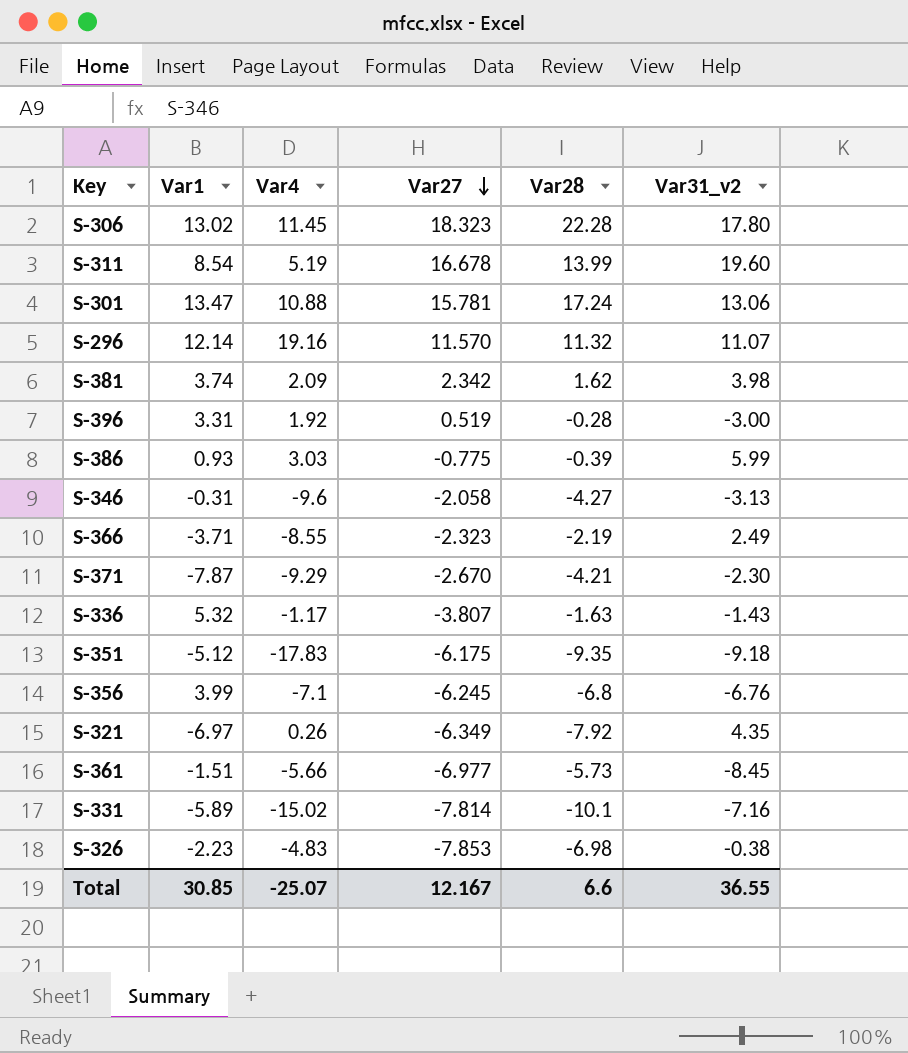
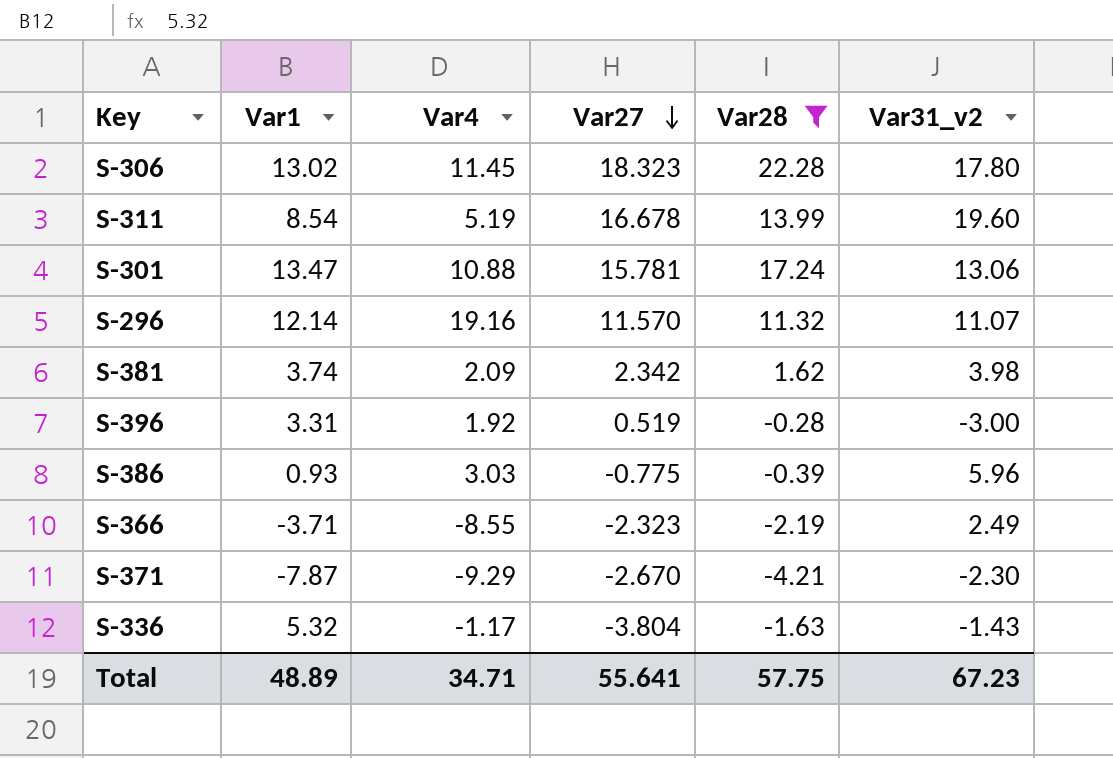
filter: none -> Var28 >= -4.21
S-386 | Var31_v2: 5.99 -> 5.96
S-336 | Var27: -3.807 -> -3.804
Total | Var1: 30.85 -> 48.89
Total | Var4: -25.07 -> 34.71
Total | Var27: 12.167 -> 55.641
Total | Var28: 6.6 -> 57.75
Total | Var31_v2: 36.55 -> 67.23

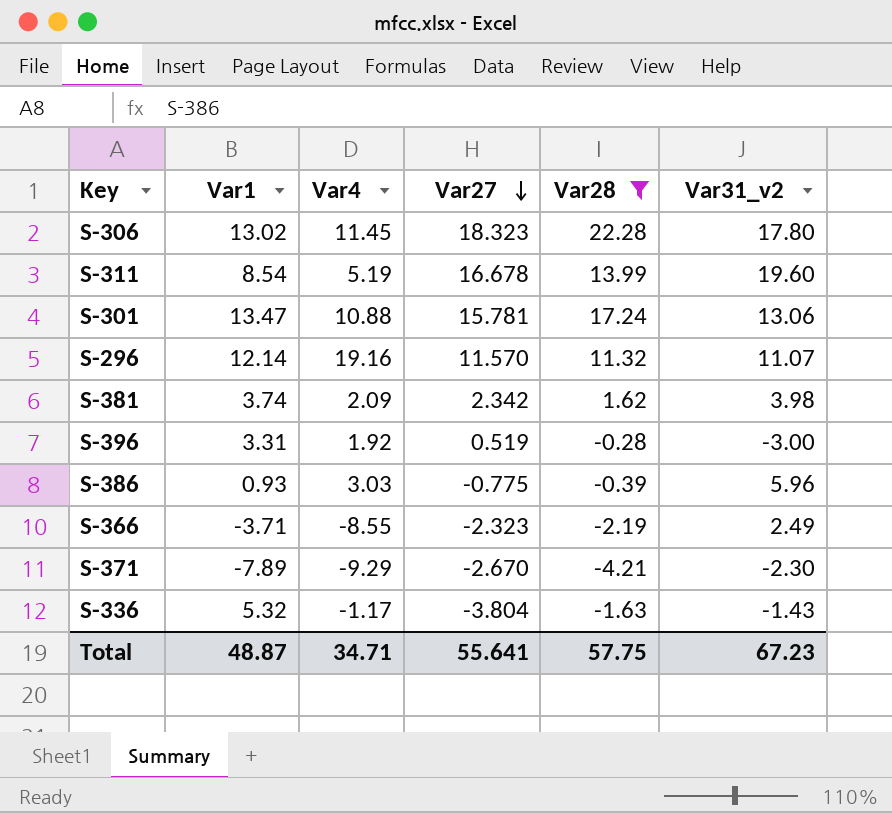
S-371 | Var1: -7.87 -> -7.89
Total | Var1: 48.89 -> 48.87

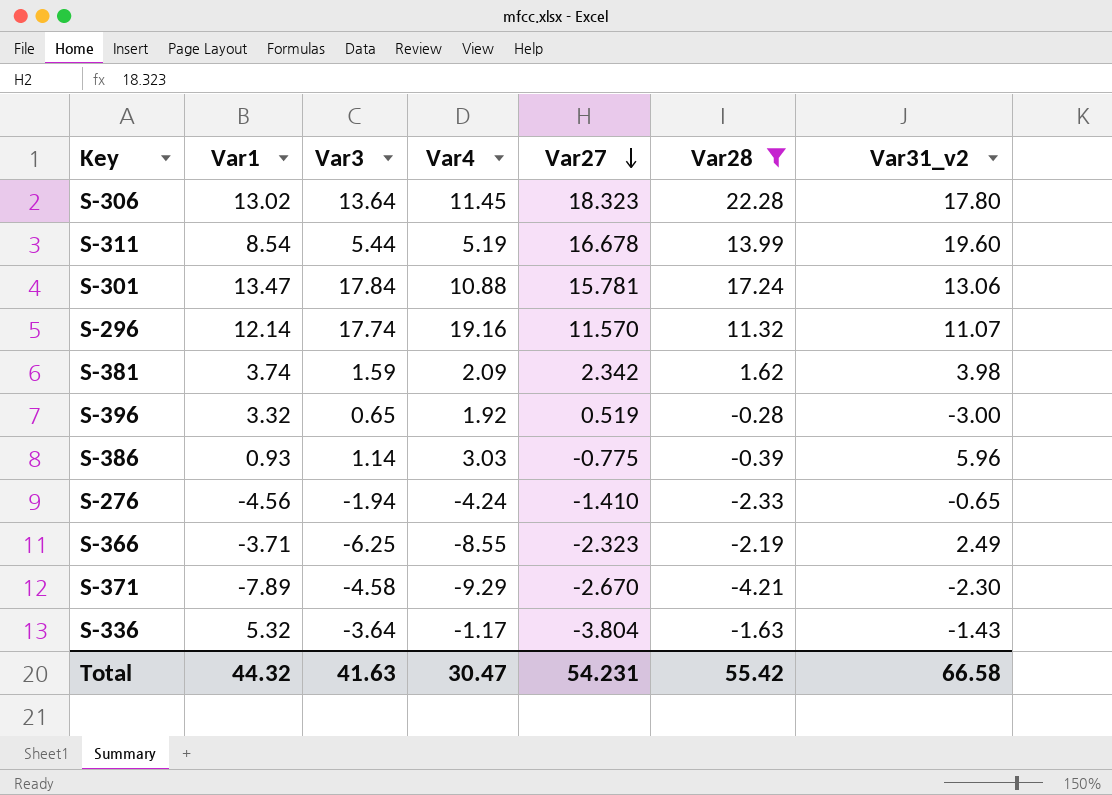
column Var3 | position: none -> 3
S-396 | Var1: 3.31 -> 3.32
row S-276: none -> -4.56 | -1.94 | -4.24 | -1.410 | -2.33 | -0.65
Total | Var1: 48.87 -> 44.32
Total | Var4: 34.71 -> 30.47
Total | Var27: 55.641 -> 54.231
Total | Var28: 57.75 -> 55.42
Total | Var31_v2: 67.23 -> 66.58

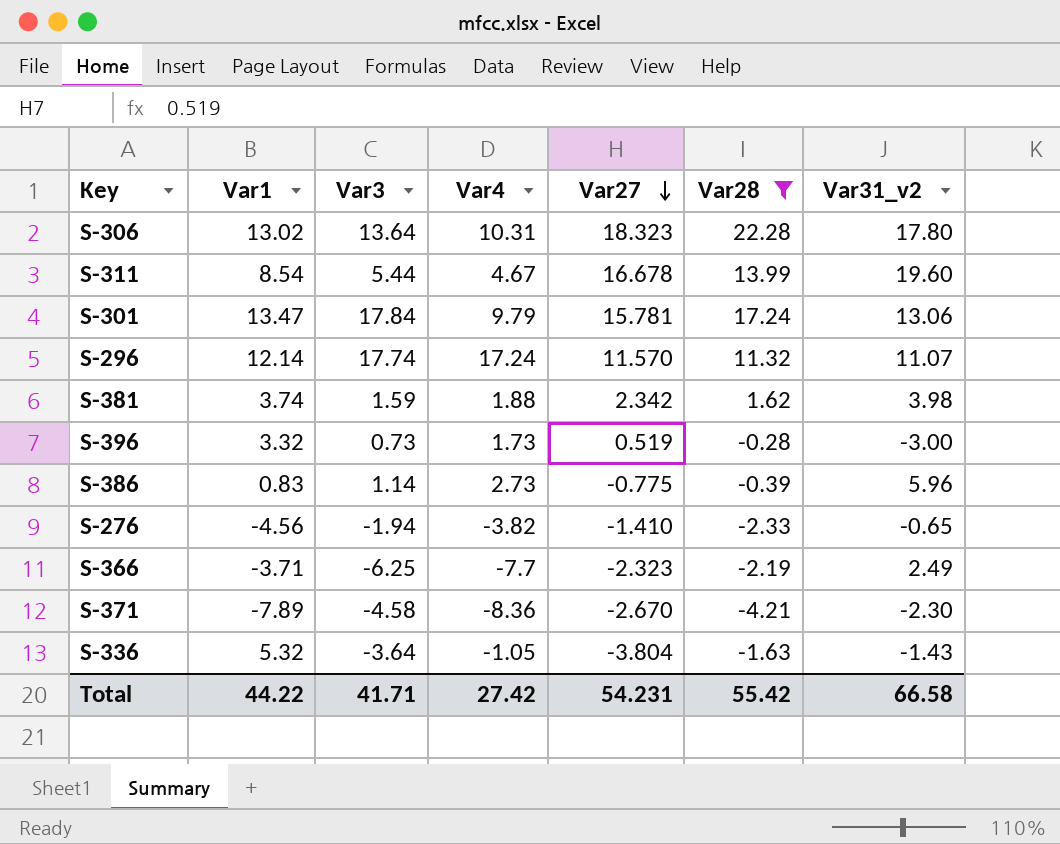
S-306 | Var4: 11.45 -> 10.31
S-311 | Var4: 5.19 -> 4.67
S-301 | Var4: 10.88 -> 9.79
S-296 | Var4: 19.16 -> 17.24
S-381 | Var4: 2.09 -> 1.88
S-396 | Var3: 0.65 -> 0.73
S-396 | Var4: 1.92 -> 1.73
S-386 | Var1: 0.93 -> 0.83
S-386 | Var4: 3.03 -> 2.73
S-276 | Var4: -4.24 -> -3.82
S-366 | Var4: -8.55 -> -7.7
S-371 | Var4: -9.29 -> -8.36
S-336 | Var4: -1.17 -> -1.05
Total | Var1: 44.32 -> 44.22
Total | Var3: 41.63 -> 41.71
Total | Var4: 30.47 -> 27.42

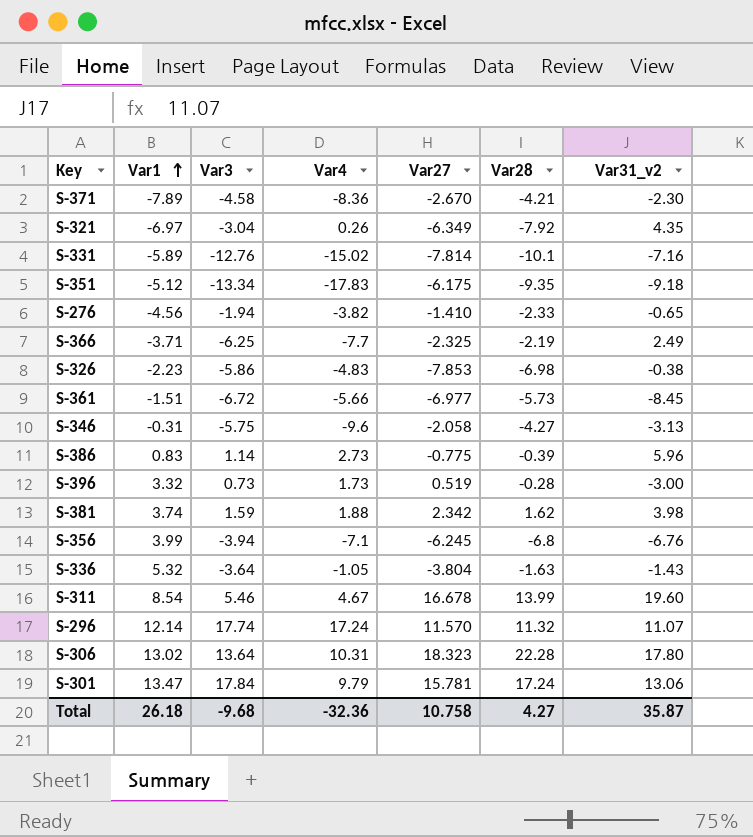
filter: Var28 >= -4.21 -> none
row order: Var27 descending -> Var1 ascending
S-366 | Var27: -2.323 -> -2.325
S-311 | Var3: 5.44 -> 5.46
Total | Var1: 44.22 -> 26.18
Total | Var3: 41.71 -> -9.68
Total | Var4: 27.42 -> -32.36
Total | Var27: 54.231 -> 10.758
Total | Var28: 55.42 -> 4.27
Total | Var31_v2: 66.58 -> 35.87

